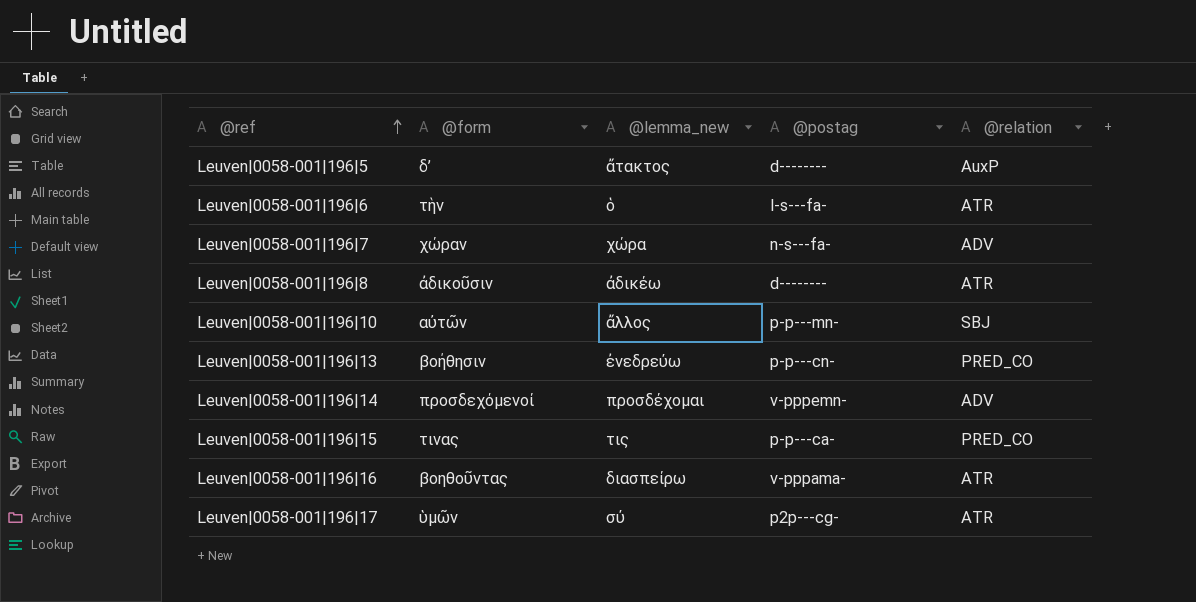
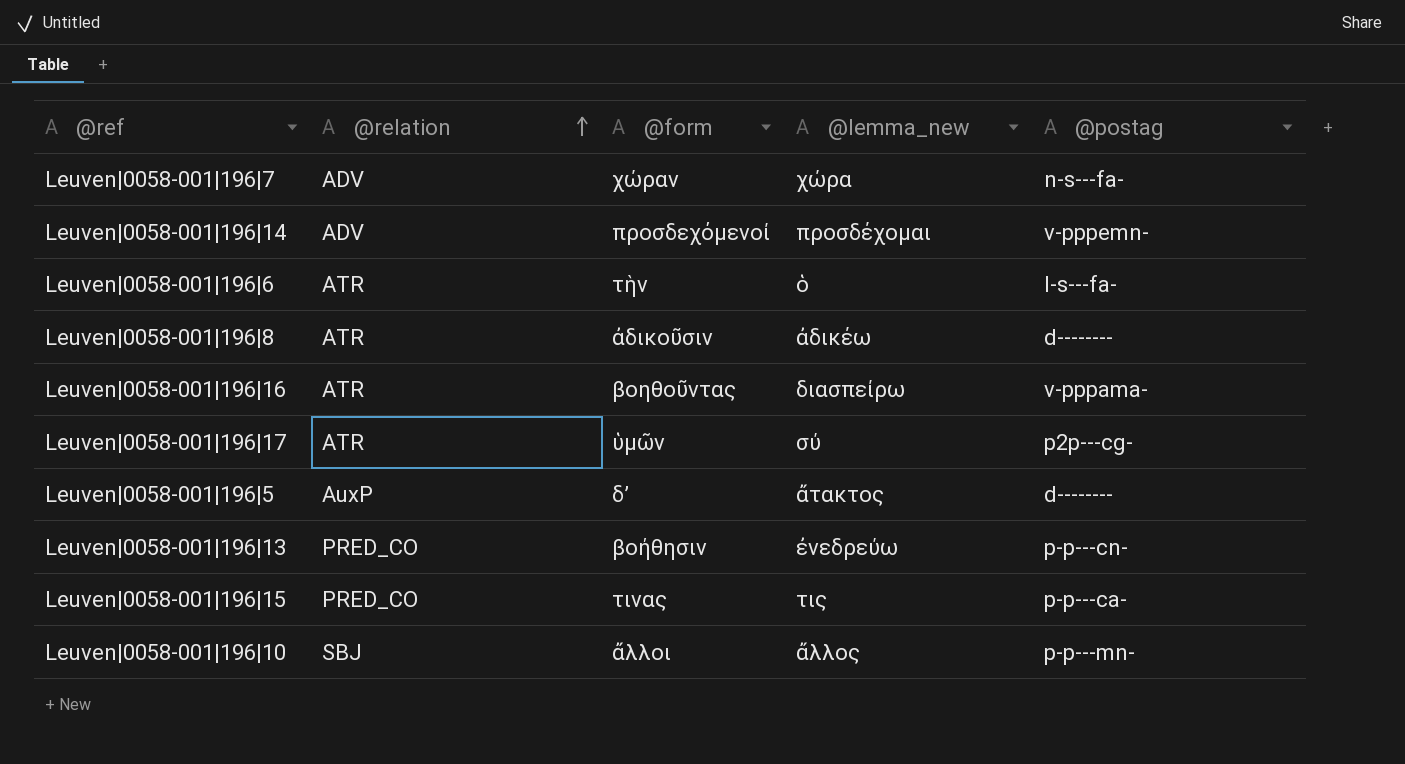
row order: @ref ascending -> @relation ascending
column @relation | position: 5 -> 2
Leuven|0058-001|196|10 | @form: αὐτῶν -> ἄλλοι

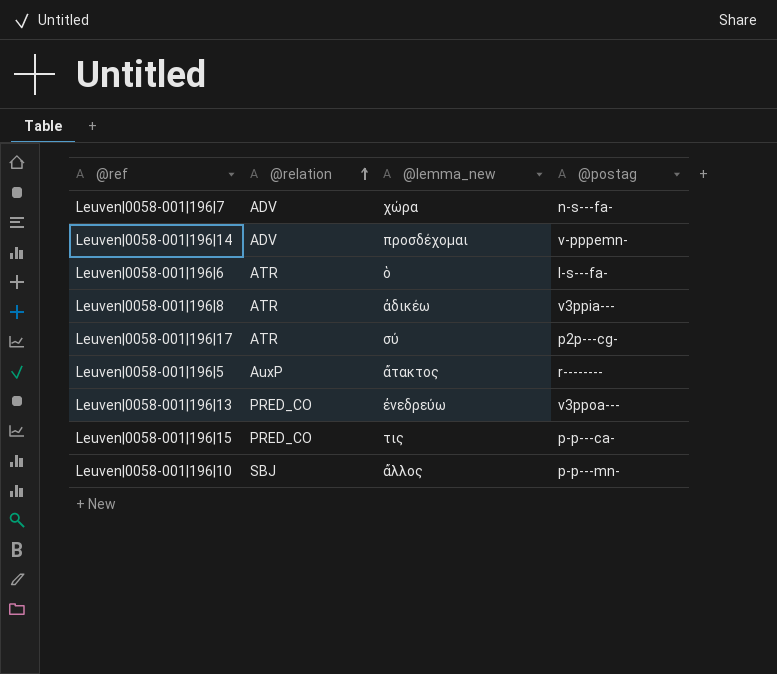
column @form | position: 3 -> none
row Leuven|0058-001|196|16: ATR | βοηθοῦντας | διασπείρω | v-pppama- -> none
Leuven|0058-001|196|8 | @postag: d-------- -> v3ppia---
Leuven|0058-001|196|5 | @postag: d-------- -> r--------
Leuven|0058-001|196|13 | @postag: p-p---cn- -> v3ppoa---

